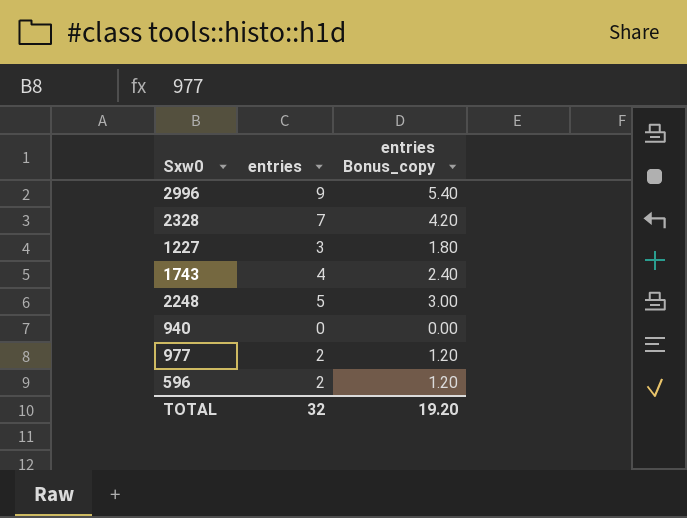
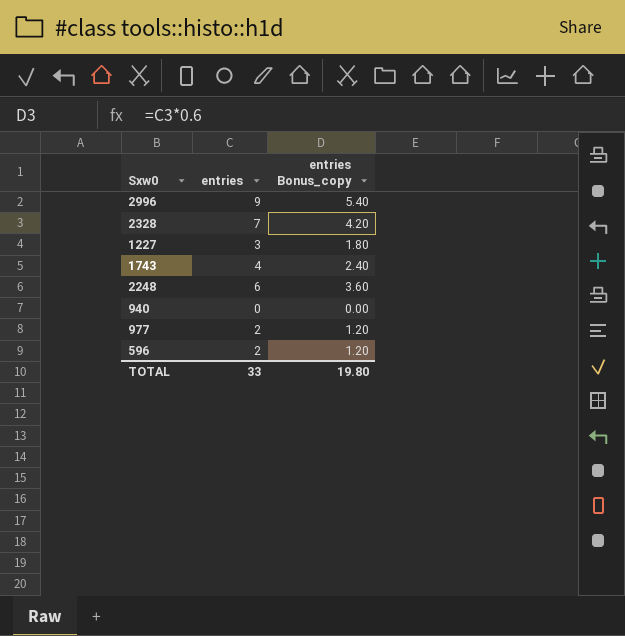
2248 | entries: 5 -> 6
2248 | entries Bonus_copy: 3.00 -> 3.60
TOTAL | entries: 32 -> 33
TOTAL | entries Bonus_copy: 19.20 -> 19.80

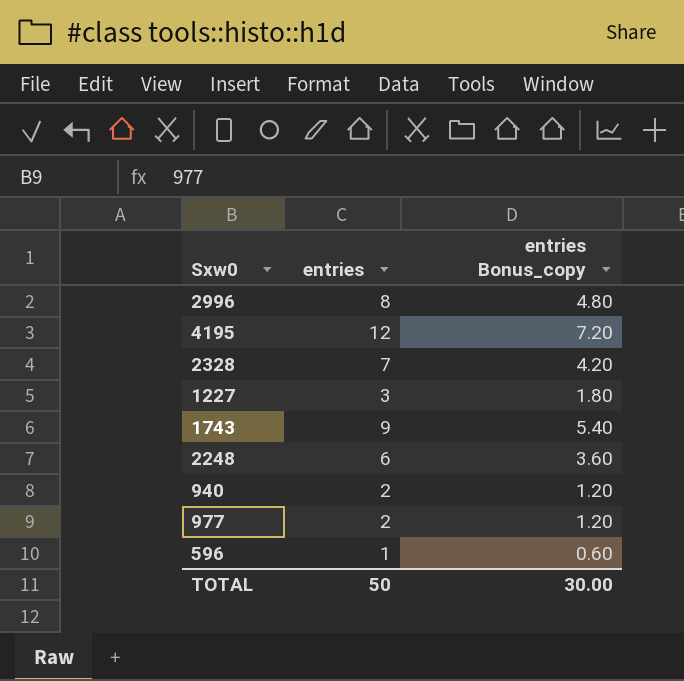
2996 | entries: 9 -> 8
2996 | entries Bonus_copy: 5.40 -> 4.80
row 4195: none -> 12 | 7.20
1743 | entries: 4 -> 9
1743 | entries Bonus_copy: 2.40 -> 5.40
940 | entries: 0 -> 2
940 | entries Bonus_copy: 0.00 -> 1.20
596 | entries: 2 -> 1
596 | entries Bonus_copy: 1.20 -> 0.60
TOTAL | entries: 33 -> 50
TOTAL | entries Bonus_copy: 19.80 -> 30.00

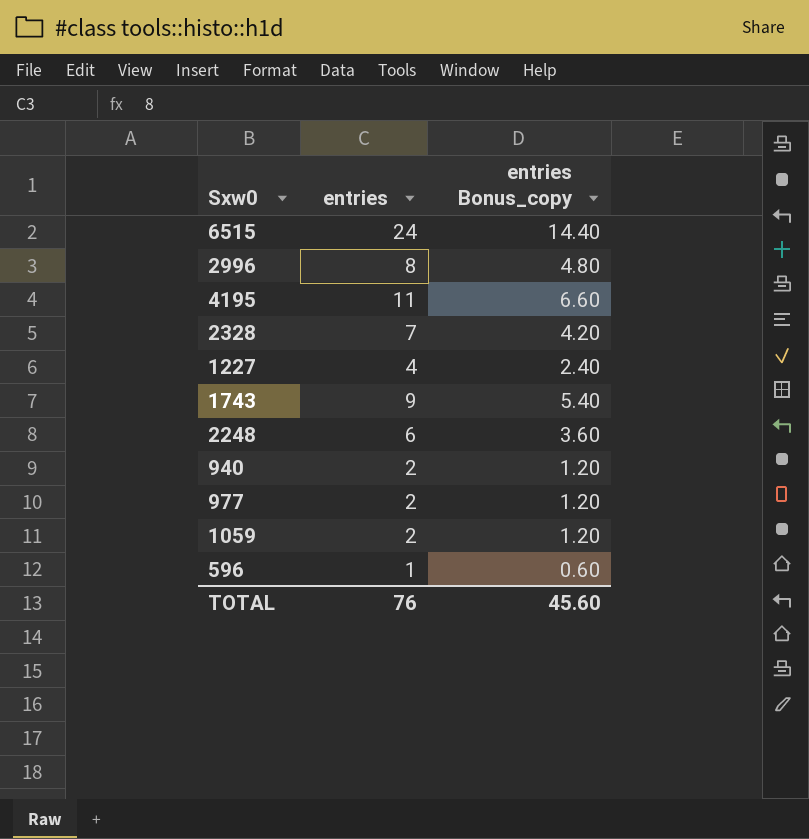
row 6515: none -> 24 | 14.40
4195 | entries: 12 -> 11
4195 | entries Bonus_copy: 7.20 -> 6.60
1227 | entries: 3 -> 4
1227 | entries Bonus_copy: 1.80 -> 2.40
row 1059: none -> 2 | 1.20
TOTAL | entries: 50 -> 76
TOTAL | entries Bonus_copy: 30.00 -> 45.60

